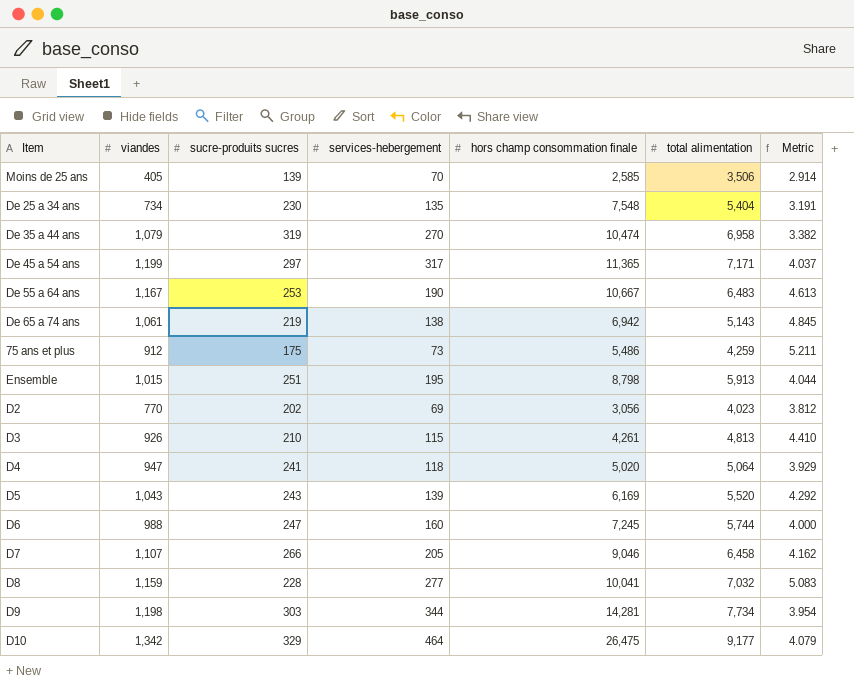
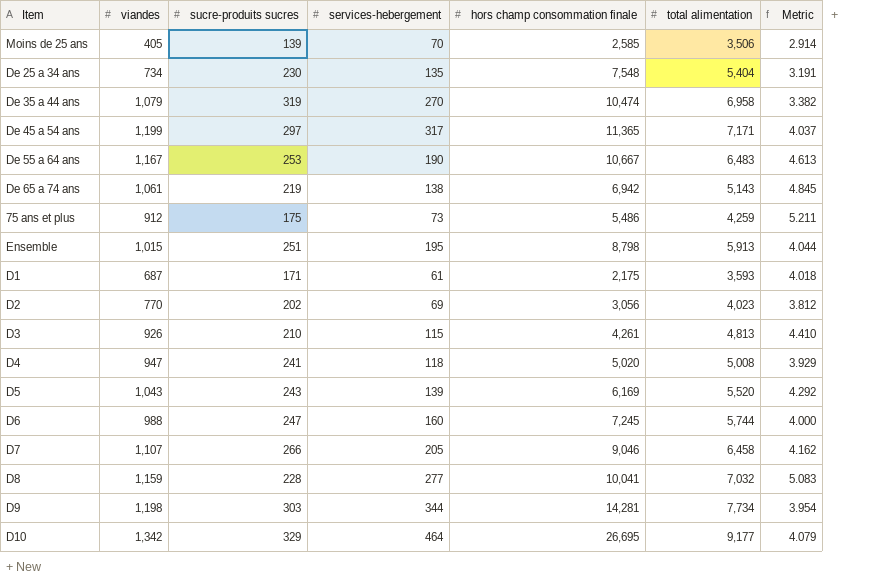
row D1: none -> 687 | 171 | 61 | 2,175 | 3,593 | 4.018
D4 | total alimentation: 5,064 -> 5,008
D10 | hors champ consommation finale: 26,475 -> 26,695

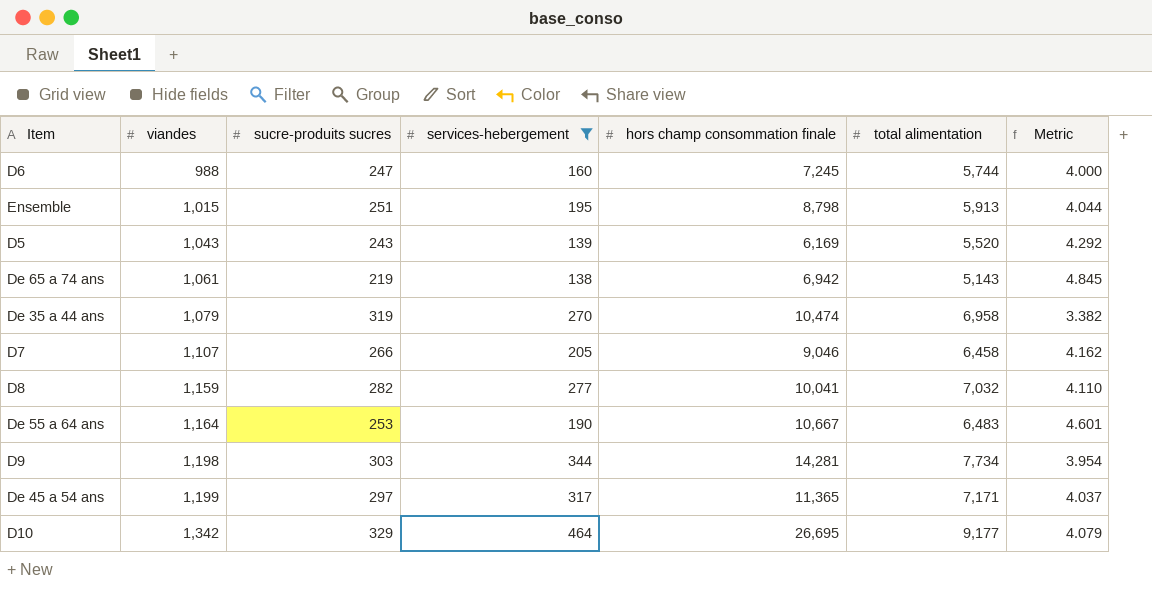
filter: none -> services-hebergement >= 138
row order: none -> viandes ascending
D8 | sucre-produits sucres: 228 -> 282
D8 | Metric: 5.083 -> 4.110
De 55 a 64 ans | viandes: 1,167 -> 1,164
De 55 a 64 ans | Metric: 4.613 -> 4.601

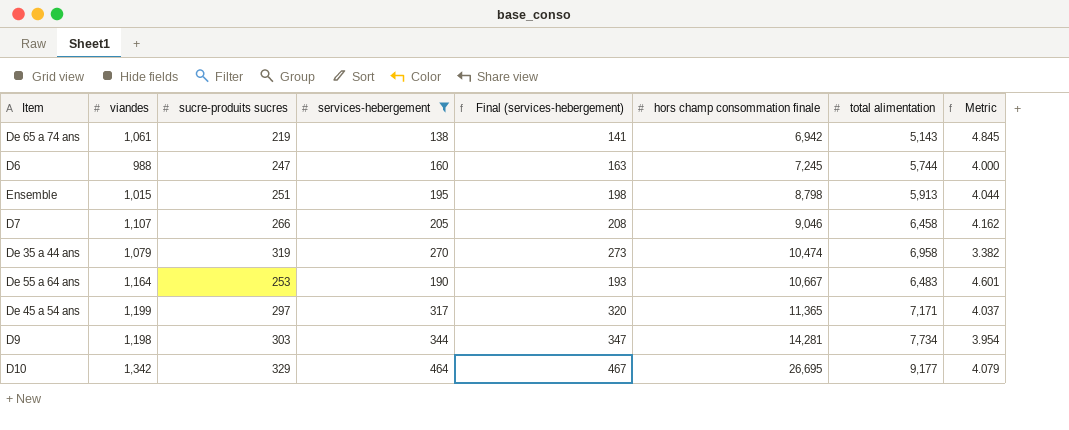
row order: viandes ascending -> hors champ consommation finale ascending
column Final (services-hebergement) | formula: none -> [services-hebergement] + 3
row D5: 1,043 | 243 | 139 | 6,169 | 5,520 | 4.292 -> none
row D8: 1,159 | 282 | 277 | 10,041 | 7,032 | 4.110 -> none

